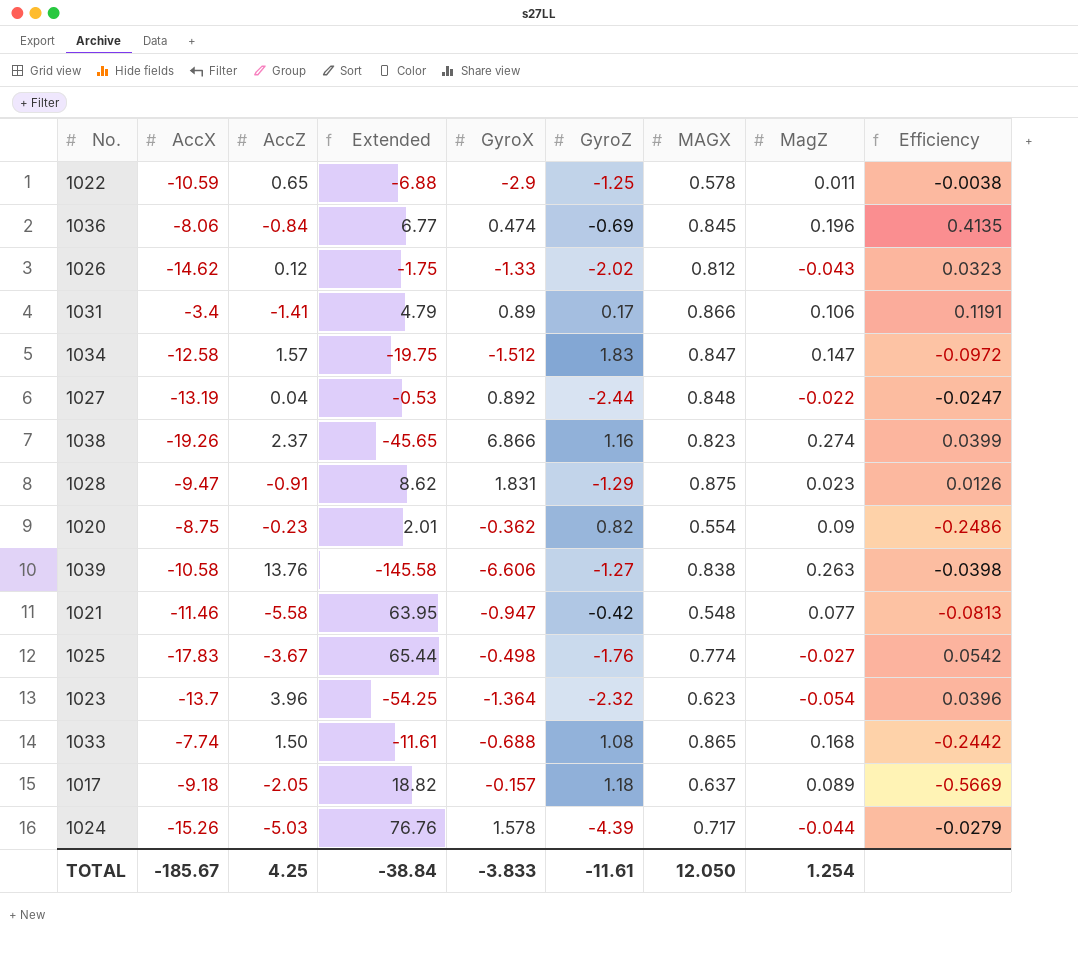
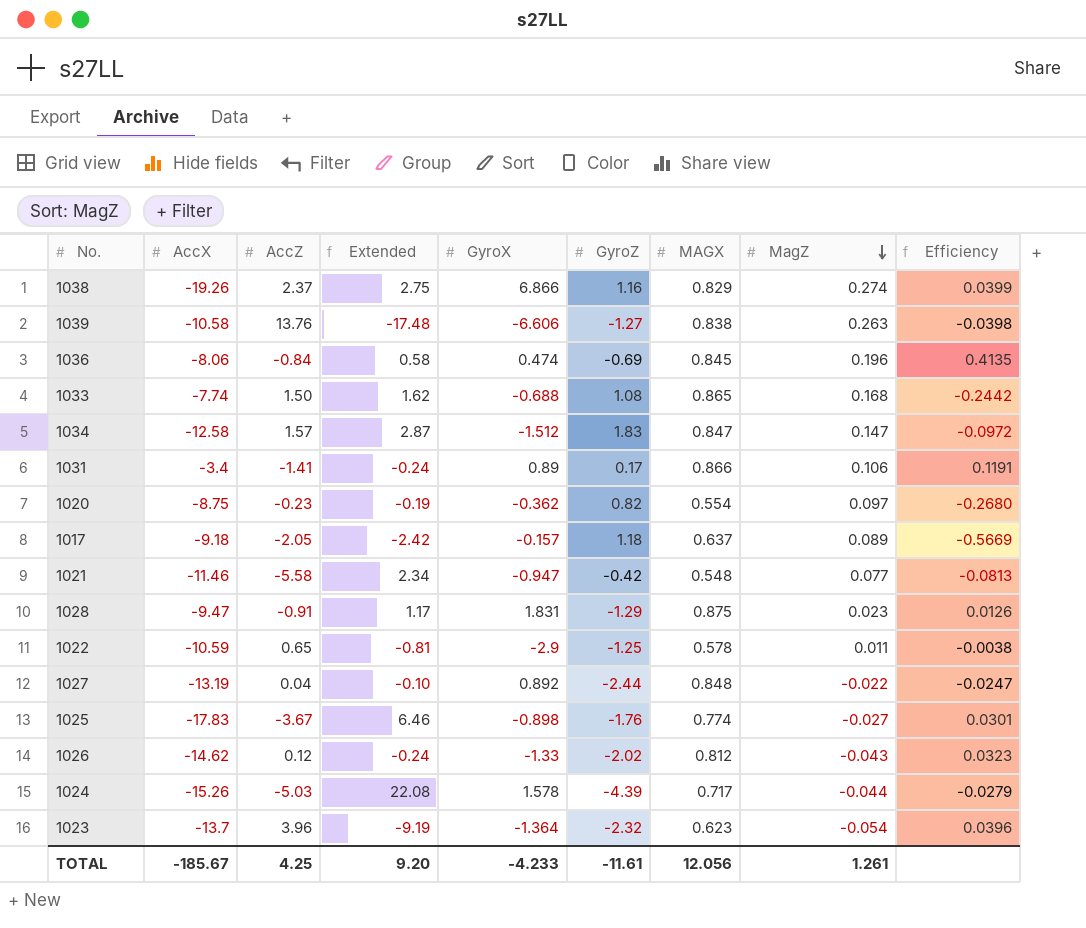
row order: none -> MagZ descending
column Extended | formula: [AccX] * [AccZ] -> [AccZ] * [GyroZ]
1038 | MAGX: 0.823 -> 0.829
1020 | MagZ: 0.09 -> 0.097
1020 | Efficiency: -0.2486 -> -0.2680
1025 | GyroX: -0.498 -> -0.898
1025 | Efficiency: 0.0542 -> 0.0301
TOTAL | Extended: -38.84 -> 9.20
TOTAL | GyroX: -3.833 -> -4.233
TOTAL | MAGX: 12.050 -> 12.056
TOTAL | MagZ: 1.254 -> 1.261

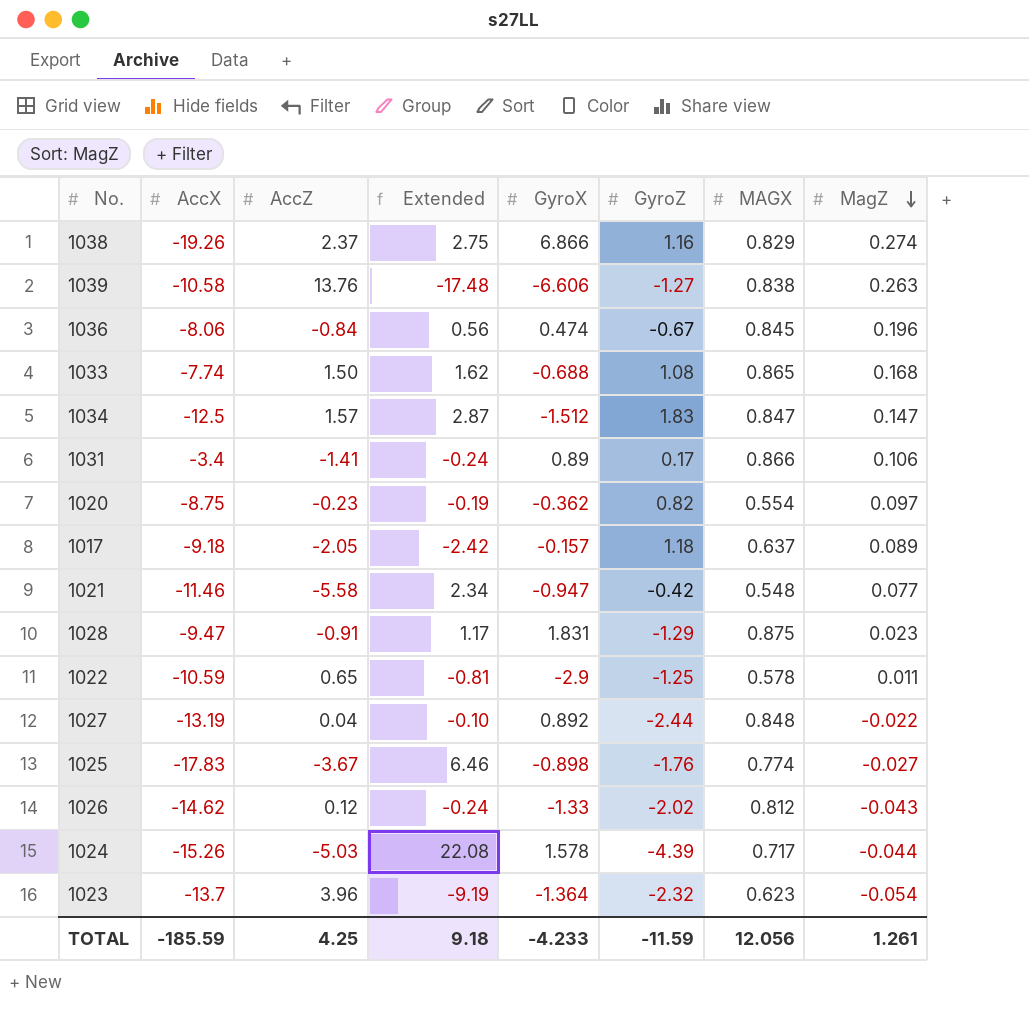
column Efficiency | formula: [MagZ] / [GyroX] -> none
1036 | Extended: 0.58 -> 0.56
1036 | GyroZ: -0.69 -> -0.67
1034 | AccX: -12.58 -> -12.5
TOTAL | AccX: -185.67 -> -185.59
TOTAL | Extended: 9.20 -> 9.18
TOTAL | GyroZ: -11.61 -> -11.59

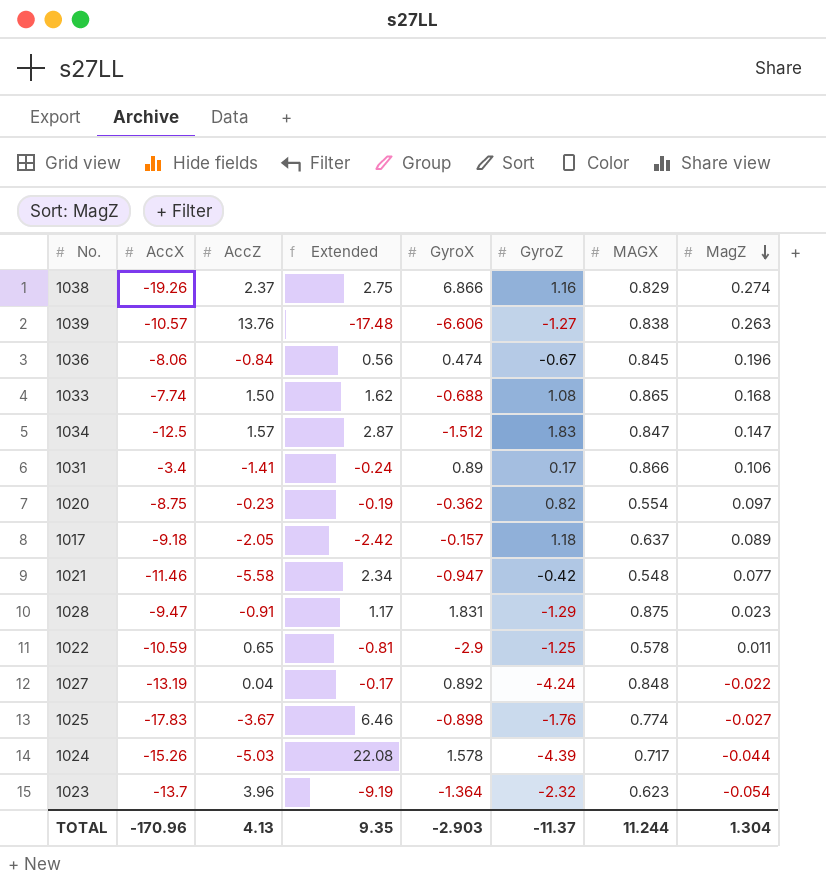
row 1026: -14.62 | 0.12 | -0.24 | -1.33 | -2.02 | 0.812 | -0.043 -> none
1039 | AccX: -10.58 -> -10.57
1027 | Extended: -0.10 -> -0.17
1027 | GyroZ: -2.44 -> -4.24
TOTAL | AccX: -185.59 -> -170.96
TOTAL | AccZ: 4.25 -> 4.13
TOTAL | Extended: 9.18 -> 9.35
TOTAL | GyroX: -4.233 -> -2.903
TOTAL | GyroZ: -11.59 -> -11.37
TOTAL | MAGX: 12.056 -> 11.244
TOTAL | MagZ: 1.261 -> 1.304

